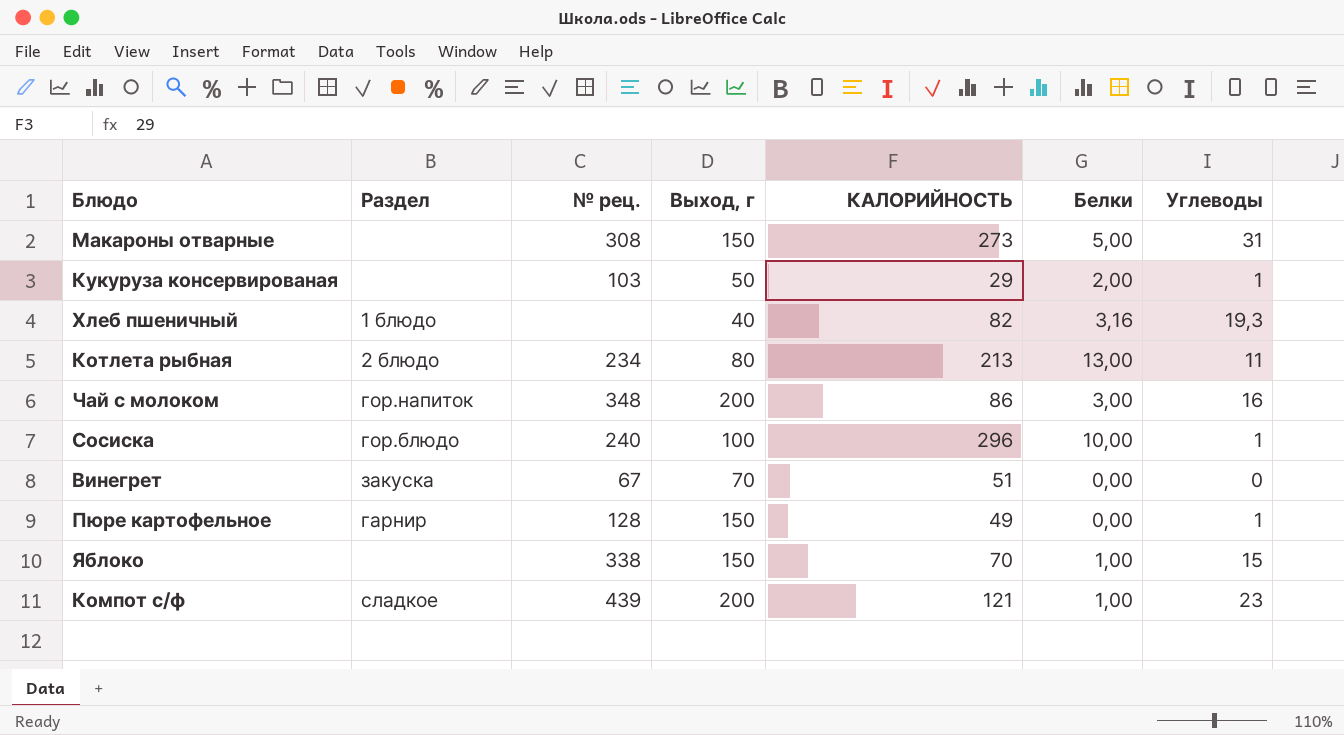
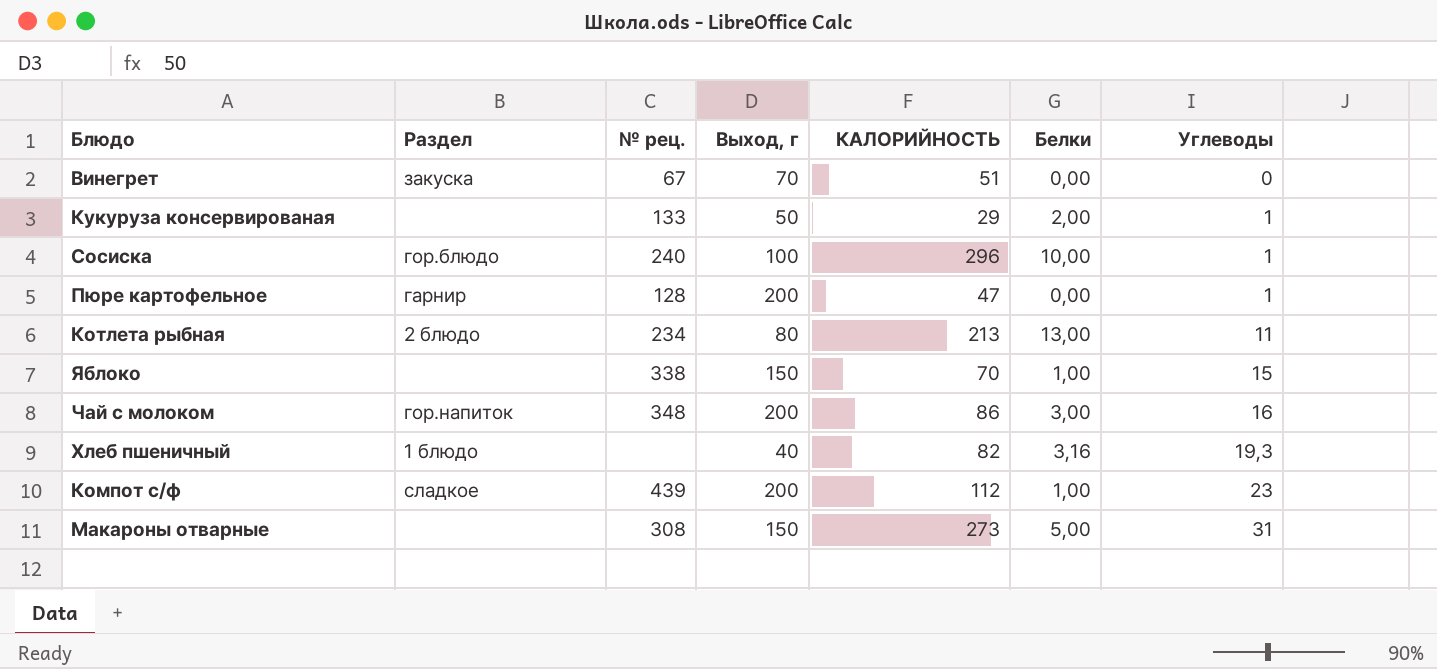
row order: none -> Углеводы ascending
Кукуруза консервированая | № рец.: 103 -> 133
Пюре картофельное | Выход, г: 150 -> 200
Пюре картофельное | КАЛОРИЙНОСТЬ: 49 -> 47
Компот с/ф | КАЛОРИЙНОСТЬ: 121 -> 112

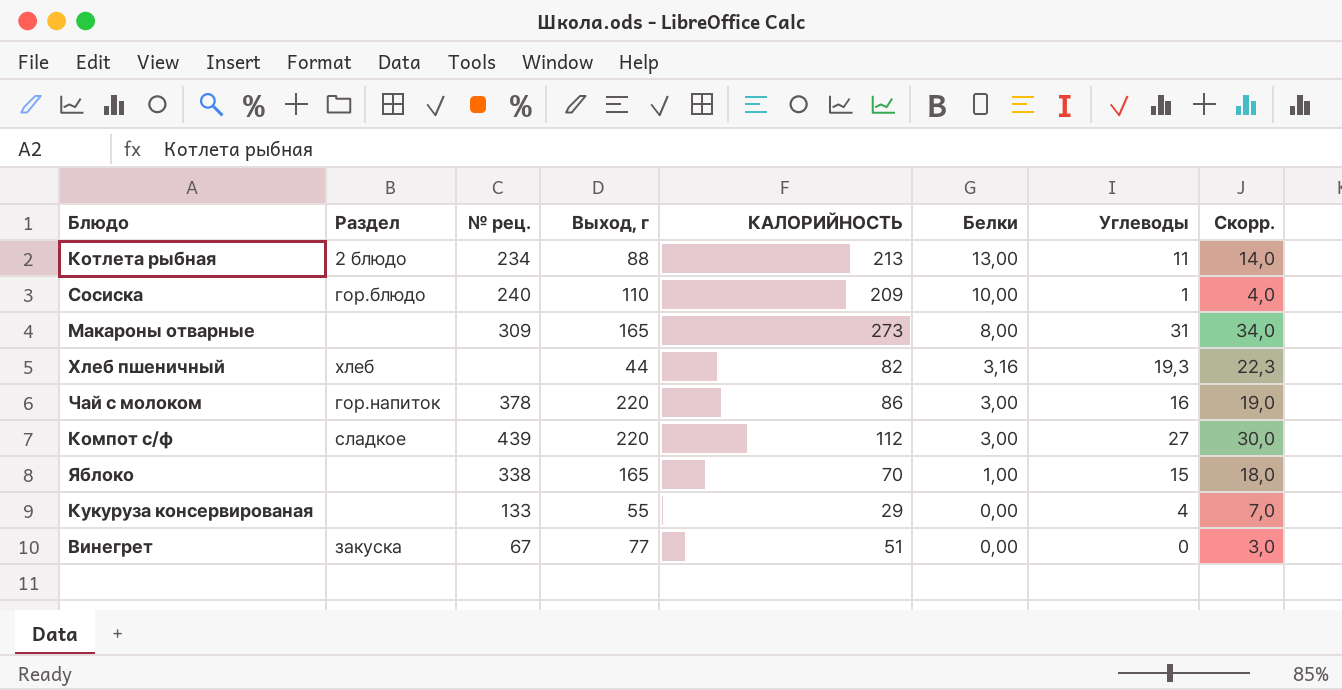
row order: Углеводы ascending -> Белки descending
column Скорр. | formula: none -> [Углеводы] + 3
row Пюре картофельное: гарнир | 128 | 200 | 47 | 0,00 | 1 -> none
Котлета рыбная | Выход, г: 80 -> 88
Сосиска | Выход, г: 100 -> 110
Сосиска | КАЛОРИЙНОСТЬ: 296 -> 209
Макароны отварные | № рец.: 308 -> 309
Макароны отварные | Выход, г: 150 -> 165
Макароны отварные | Белки: 5,00 -> 8,00
Хлеб пшеничный | Раздел: 1 блюдо -> хлеб
Хлеб пшеничный | Выход, г: 40 -> 44
Чай с молоком | № рец.: 348 -> 378
Чай с молоком | Выход, г: 200 -> 220
Компот с/ф | Выход, г: 200 -> 220
Компот с/ф | Белки: 1,00 -> 3,00
Компот с/ф | Углеводы: 23 -> 27
Яблоко | Выход, г: 150 -> 165
Кукуруза консервированая | Выход, г: 50 -> 55
Кукуруза консервированая | Белки: 2,00 -> 0,00
Кукуруза консервированая | Углеводы: 1 -> 4
Винегрет | Выход, г: 70 -> 77

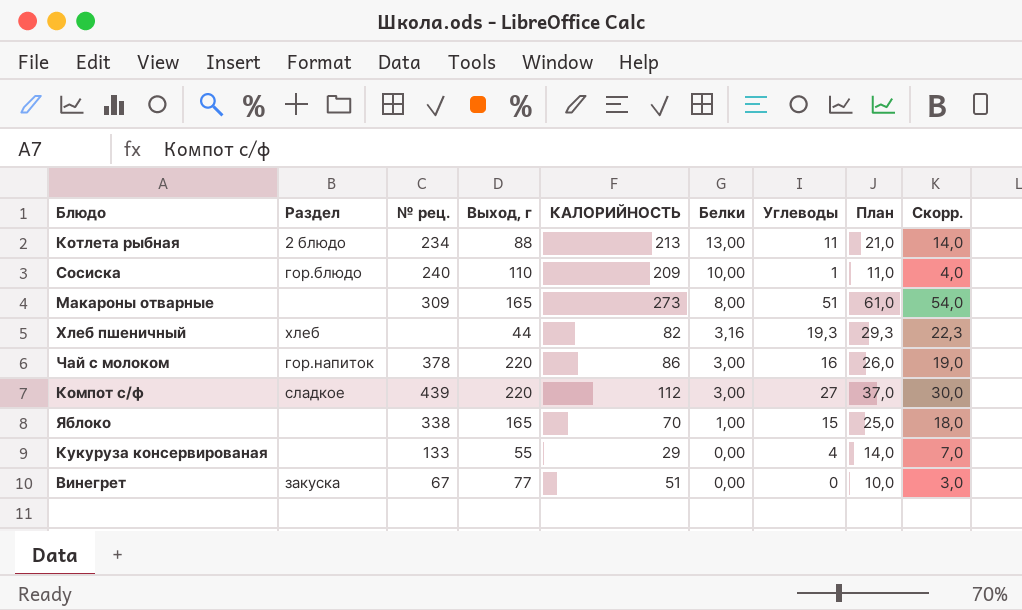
column План | formula: none -> [Углеводы] + 10
Макароны отварные | Углеводы: 31 -> 51
Макароны отварные | Скорр.: 34,0 -> 54,0

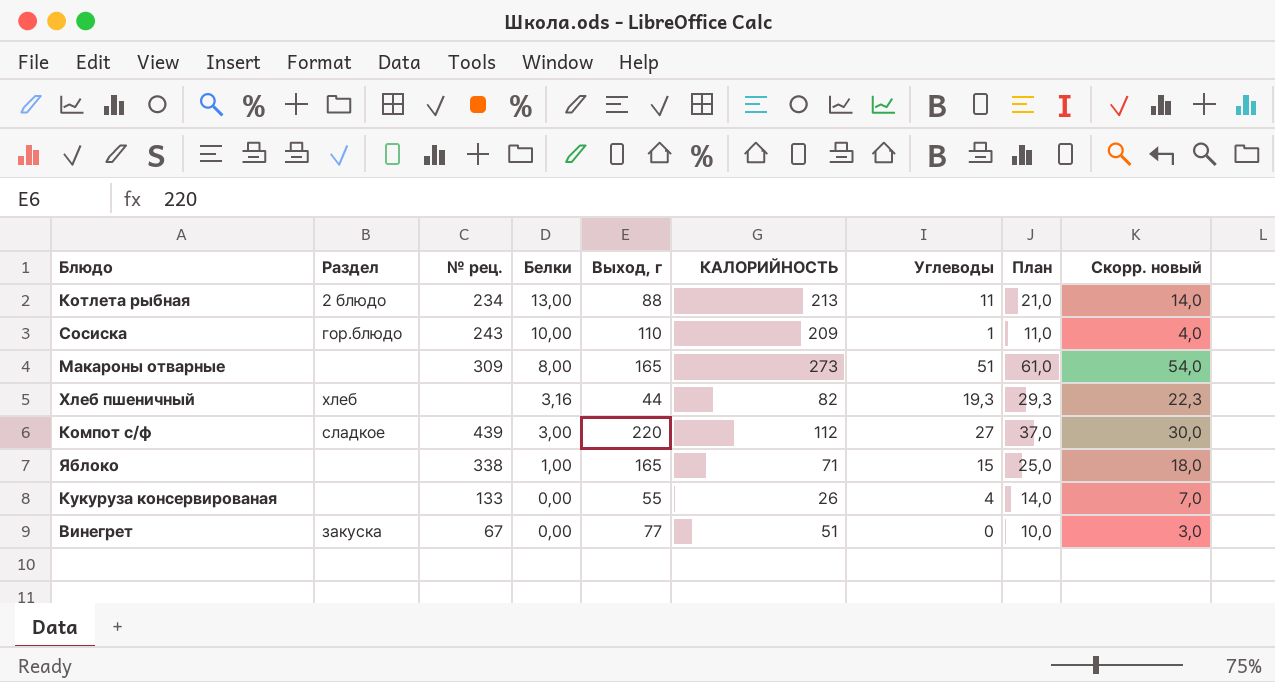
column Белки | position: 6 -> 4
column name: Скорр. -> Скорр. новый
row Чай с молоком: гор.напиток | 378 | 220 | 86 | 3,00 | 16 | 26,0 | 19,0 -> none
Сосиска | № рец.: 240 -> 243
Яблоко | КАЛОРИЙНОСТЬ: 70 -> 71
Кукуруза консервированая | КАЛОРИЙНОСТЬ: 29 -> 26

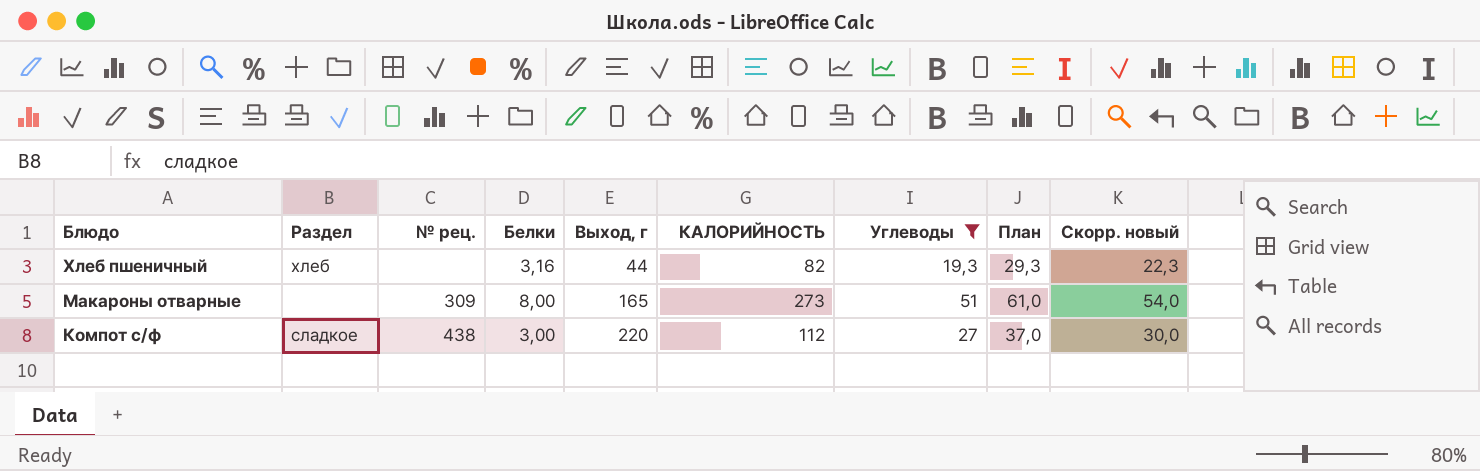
filter: none -> Углеводы >= 19,3
row order: Белки descending -> Блюдо descending
Компот с/ф | № рец.: 439 -> 438

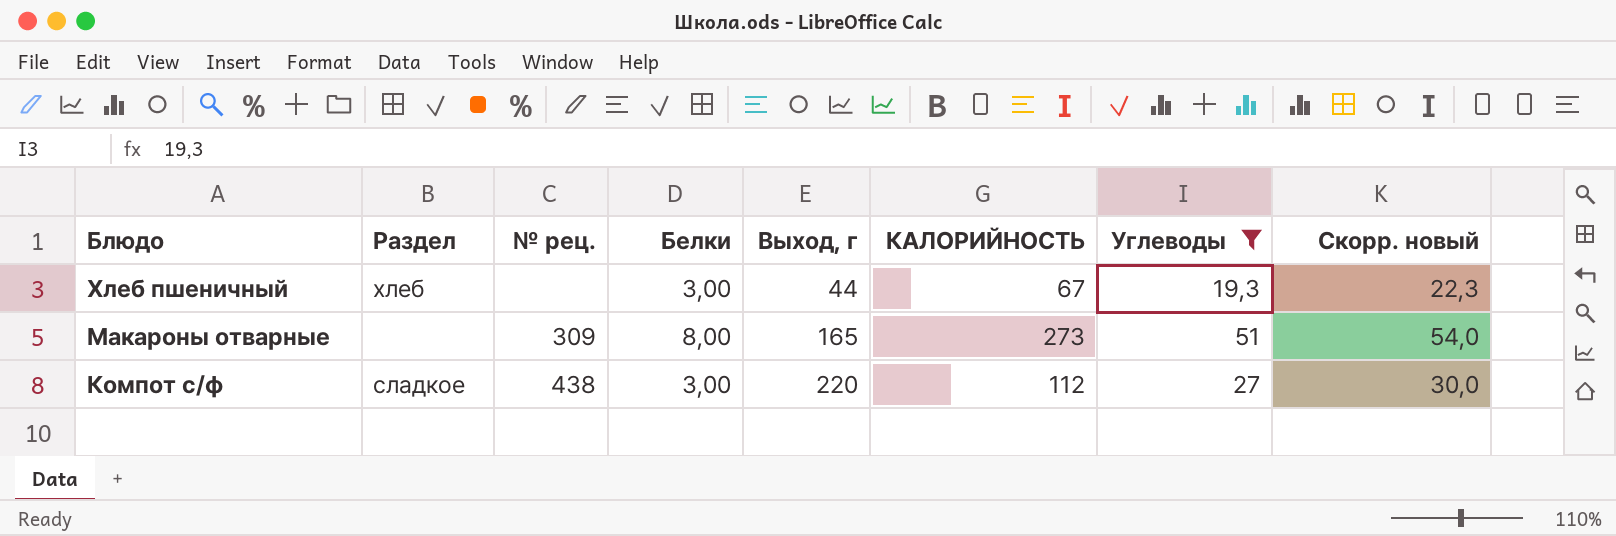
column План | formula: [Углеводы] + 10 -> none
Хлеб пшеничный | Белки: 3,16 -> 3,00
Хлеб пшеничный | КАЛОРИЙНОСТЬ: 82 -> 67

